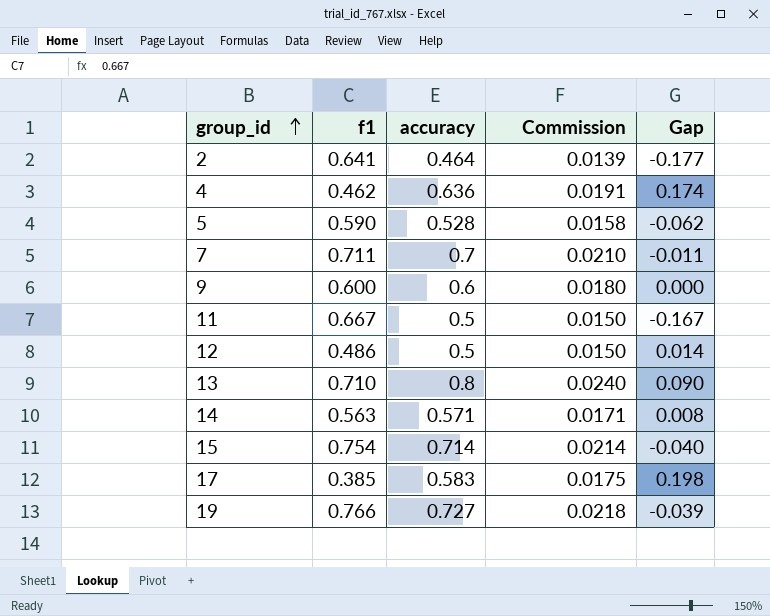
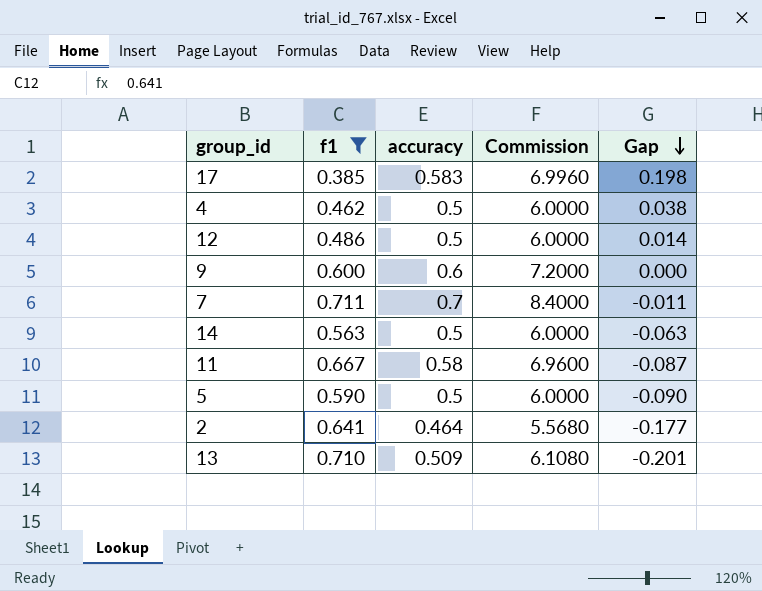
filter: none -> f1 <= 0.711
row order: group_id ascending -> Gap descending
column Commission | formula: [accuracy] * 0.03 -> [accuracy] * 12
4 | accuracy: 0.636 -> 0.5
4 | Gap: 0.174 -> 0.038
14 | accuracy: 0.571 -> 0.5
14 | Gap: 0.008 -> -0.063
11 | accuracy: 0.5 -> 0.58
11 | Gap: -0.167 -> -0.087
5 | accuracy: 0.528 -> 0.5
5 | Gap: -0.062 -> -0.090
13 | accuracy: 0.8 -> 0.509
13 | Gap: 0.090 -> -0.201

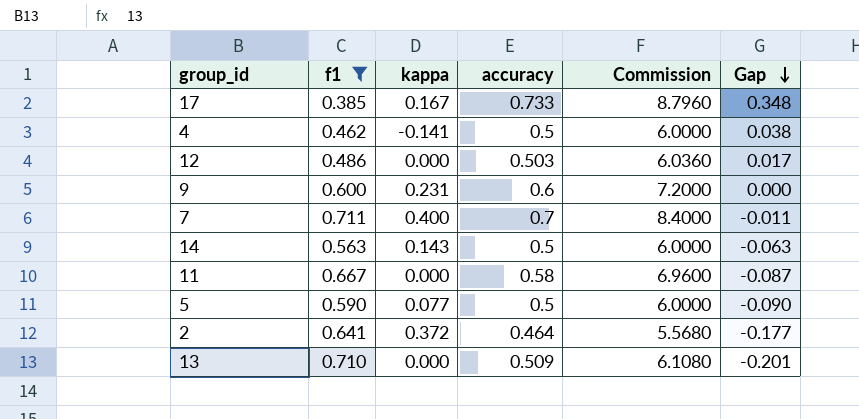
column kappa | position: none -> 3
17 | accuracy: 0.583 -> 0.733
17 | Commission: 6.9960 -> 8.7960
17 | Gap: 0.198 -> 0.348
12 | accuracy: 0.5 -> 0.503
12 | Commission: 6.0000 -> 6.0360
12 | Gap: 0.014 -> 0.017

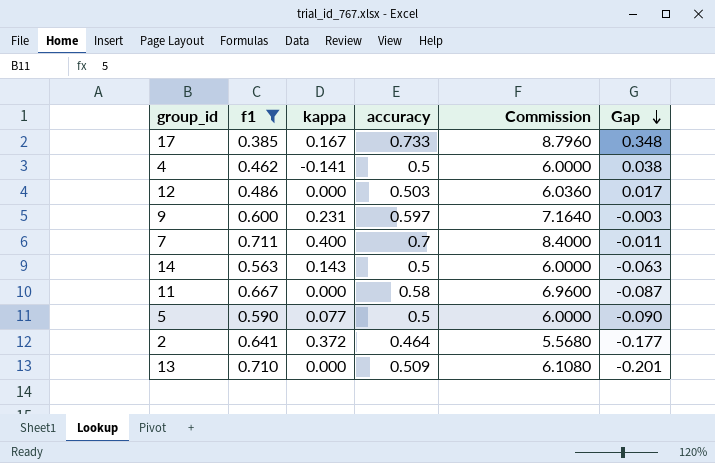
9 | accuracy: 0.6 -> 0.597
9 | Commission: 7.2000 -> 7.1640
9 | Gap: 0.000 -> -0.003

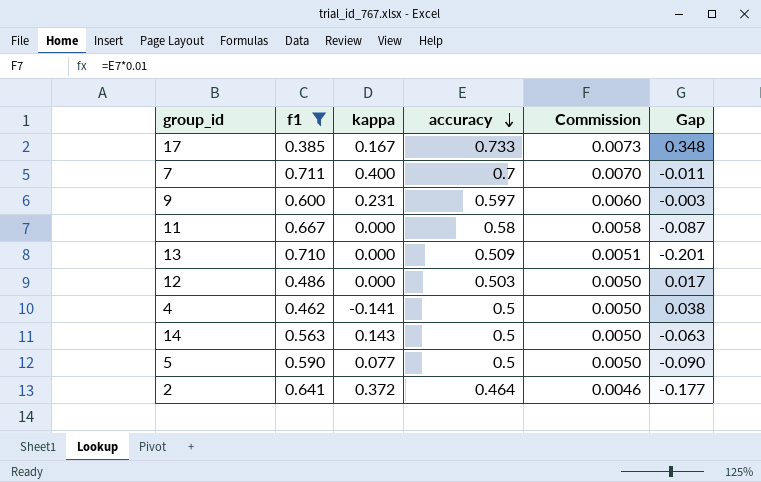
row order: Gap descending -> accuracy descending
column Commission | formula: [accuracy] * 12 -> [accuracy] * 0.01

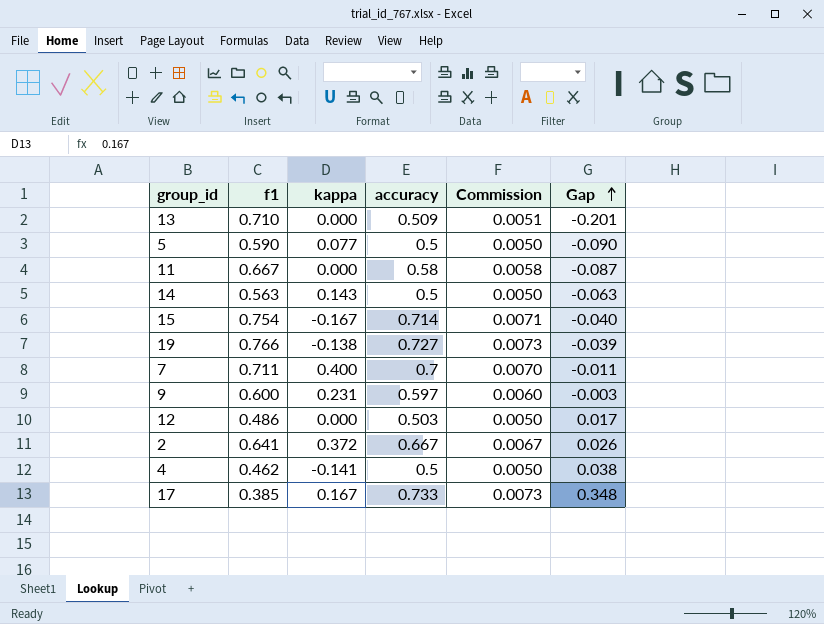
filter: f1 <= 0.711 -> none
row order: accuracy descending -> Gap ascending
2 | accuracy: 0.464 -> 0.667
2 | Commission: 0.0046 -> 0.0067
2 | Gap: -0.177 -> 0.026

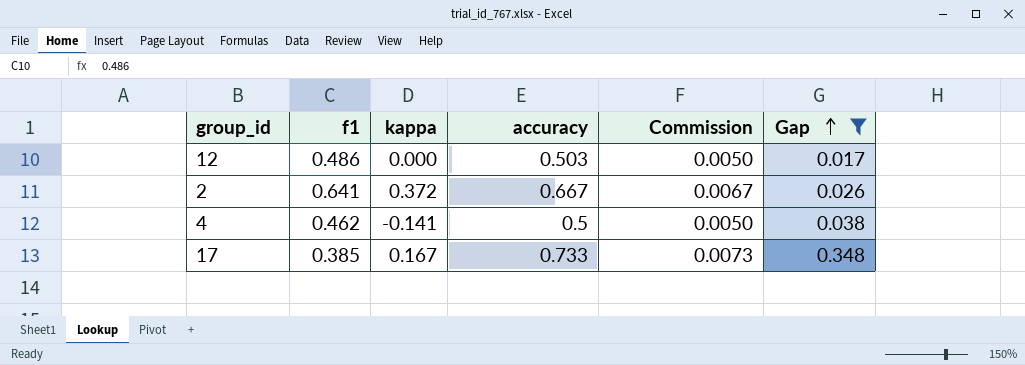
filter: none -> Gap >= 0.017

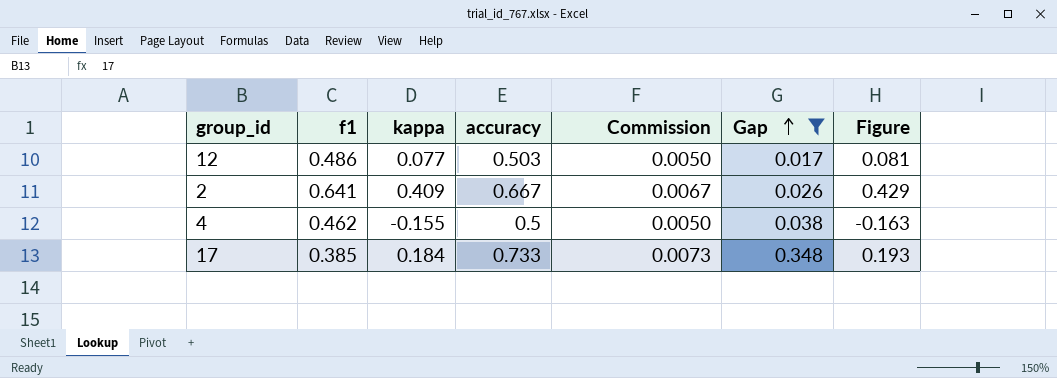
column Figure | formula: none -> [kappa] * 1.05
12 | kappa: 0.000 -> 0.077
2 | kappa: 0.372 -> 0.409
4 | kappa: -0.141 -> -0.155
17 | kappa: 0.167 -> 0.184

